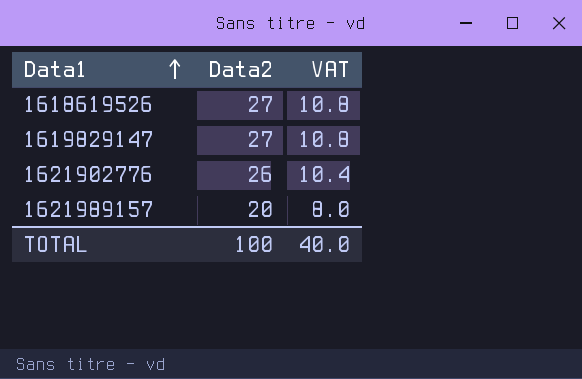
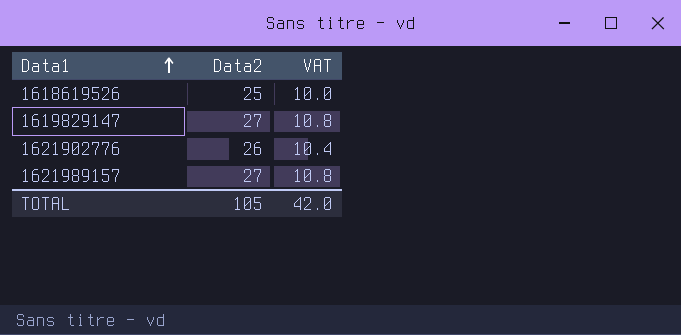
1618619526 | Data2: 27 -> 25
1618619526 | VAT: 10.8 -> 10.0
1621989157 | Data2: 20 -> 27
1621989157 | VAT: 8.0 -> 10.8
TOTAL | Data2: 100 -> 105
TOTAL | VAT: 40.0 -> 42.0

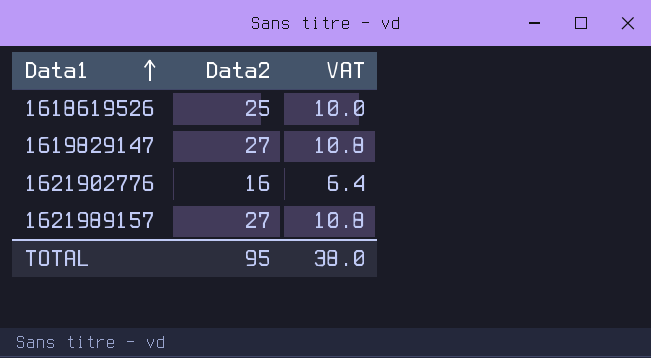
1621902776 | Data2: 26 -> 16
1621902776 | VAT: 10.4 -> 6.4
TOTAL | Data2: 105 -> 95
TOTAL | VAT: 42.0 -> 38.0

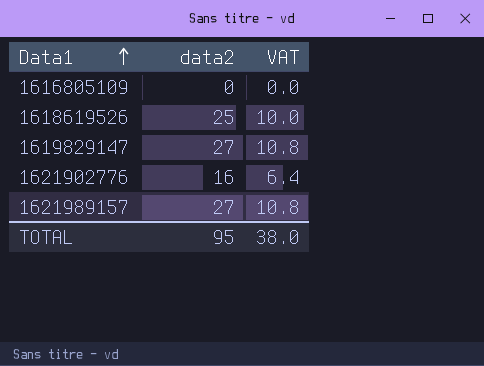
column name: Data2 -> data2
row 1616805109: none -> 0 | 0.0

